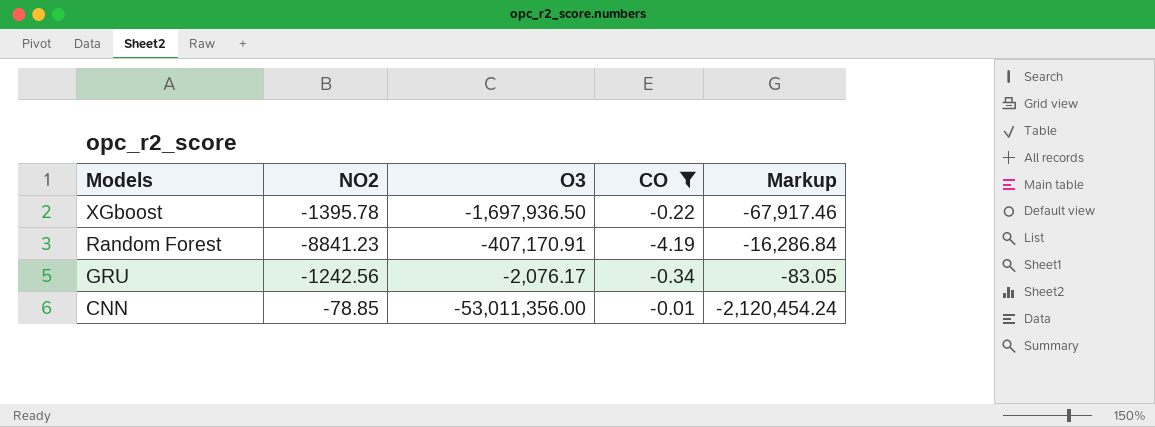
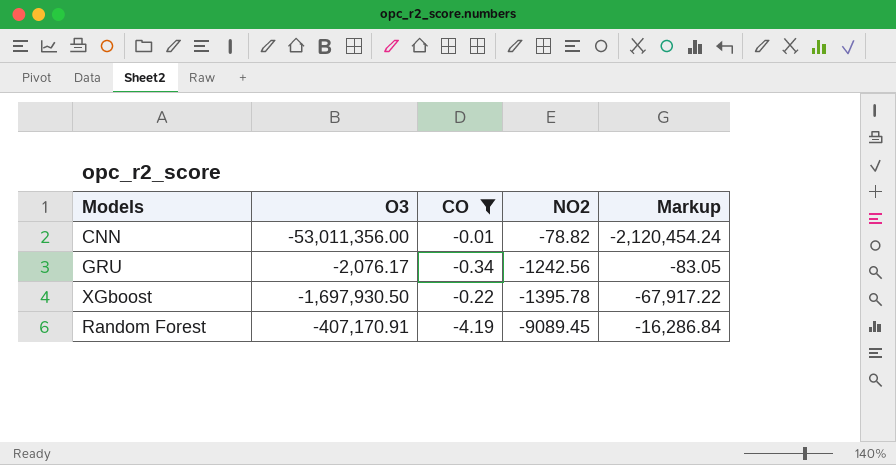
row order: Models descending -> NO2 descending
column NO2 | position: 2 -> 4
CNN | NO2: -78.85 -> -78.82
XGboost | O3: -1,697,936.50 -> -1,697,930.50
XGboost | Markup: -67,917.46 -> -67,917.22
Random Forest | NO2: -8841.23 -> -9089.45

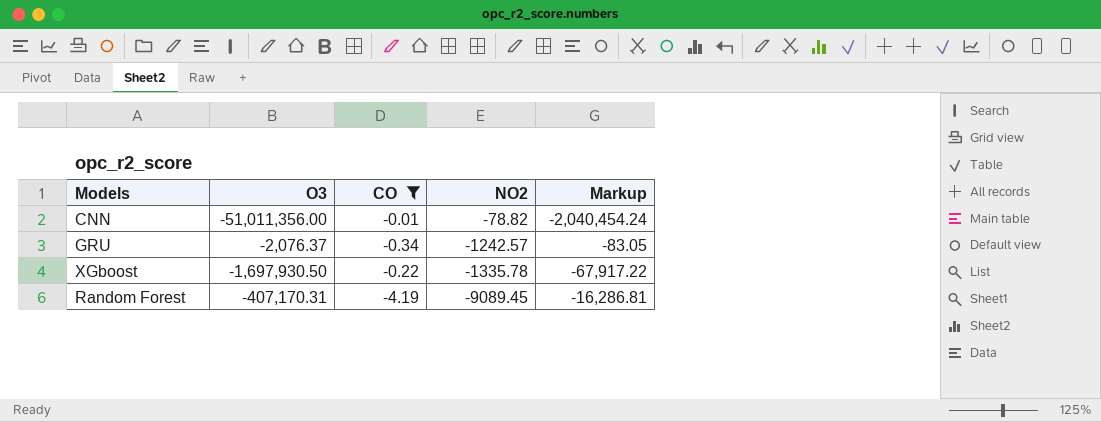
CNN | O3: -53,011,356.00 -> -51,011,356.00
CNN | Markup: -2,120,454.24 -> -2,040,454.24
GRU | O3: -2,076.17 -> -2,076.37
GRU | NO2: -1242.56 -> -1242.57
XGboost | NO2: -1395.78 -> -1335.78
Random Forest | O3: -407,170.91 -> -407,170.31
Random Forest | Markup: -16,286.84 -> -16,286.81

